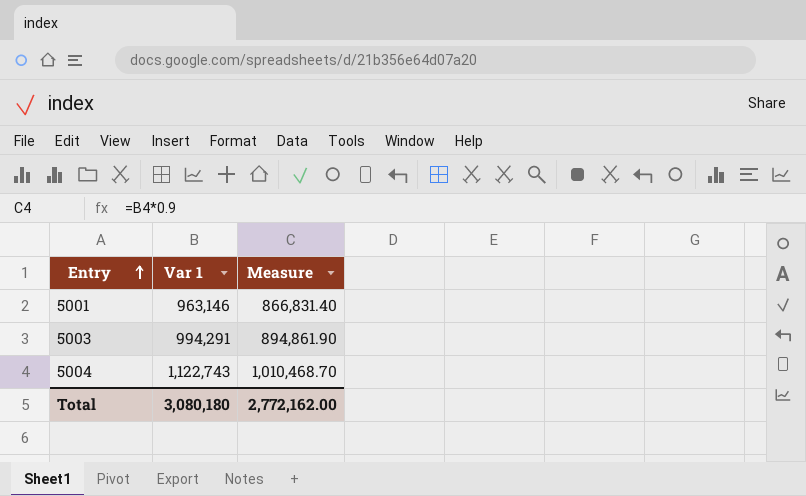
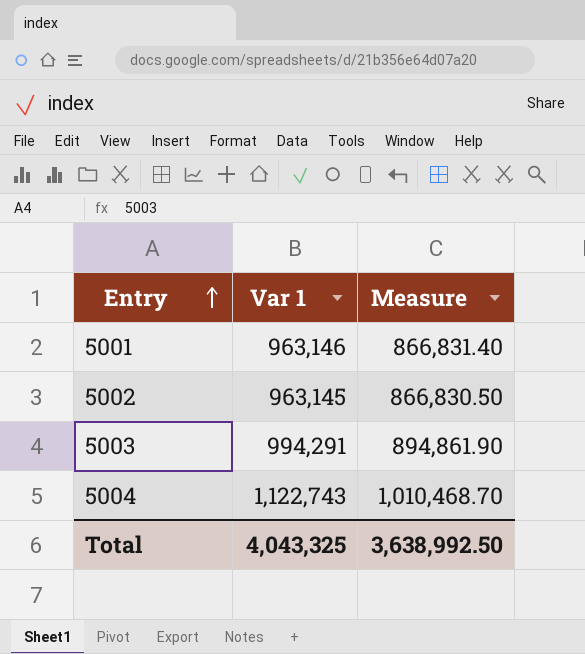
row 5002: none -> 963,145 | 866,830.50
Total | Var 1: 3,080,180 -> 4,043,325
Total | Measure: 2,772,162.00 -> 3,638,992.50

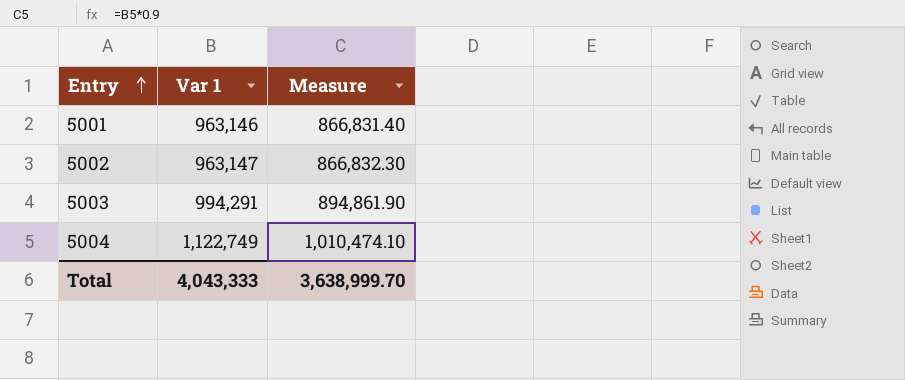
5002 | Var 1: 963,145 -> 963,147
5002 | Measure: 866,830.50 -> 866,832.30
5004 | Var 1: 1,122,743 -> 1,122,749
5004 | Measure: 1,010,468.70 -> 1,010,474.10
Total | Var 1: 4,043,325 -> 4,043,333
Total | Measure: 3,638,992.50 -> 3,638,999.70

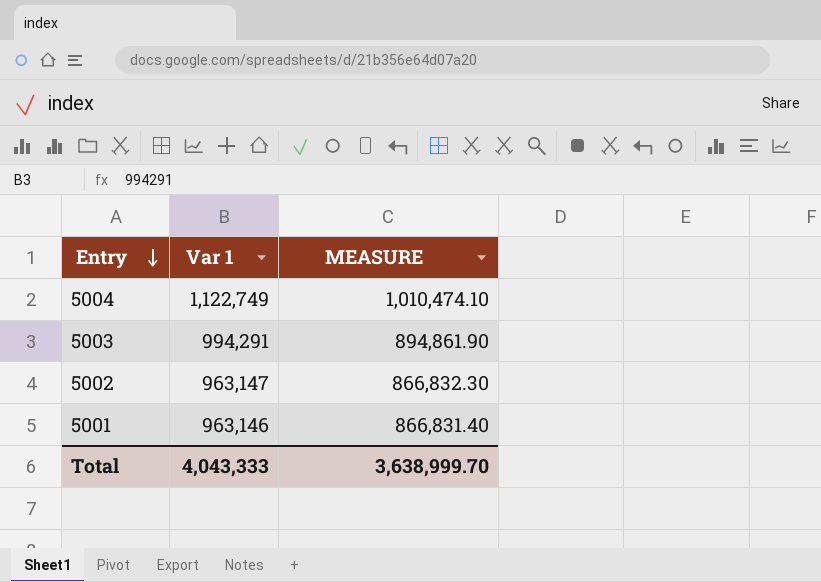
row order: Entry ascending -> Entry descending
column name: Measure -> MEASURE

